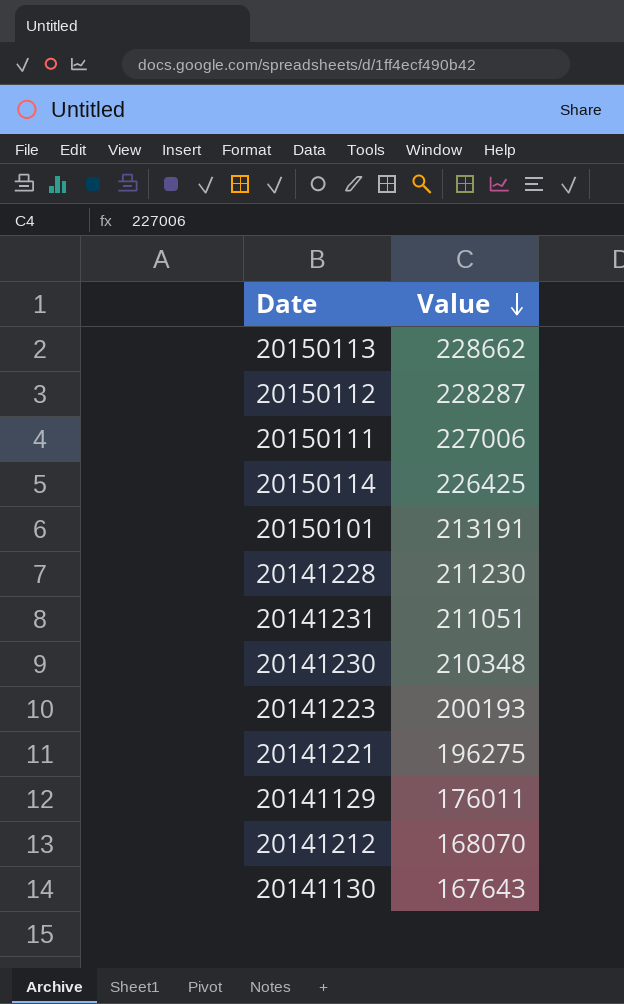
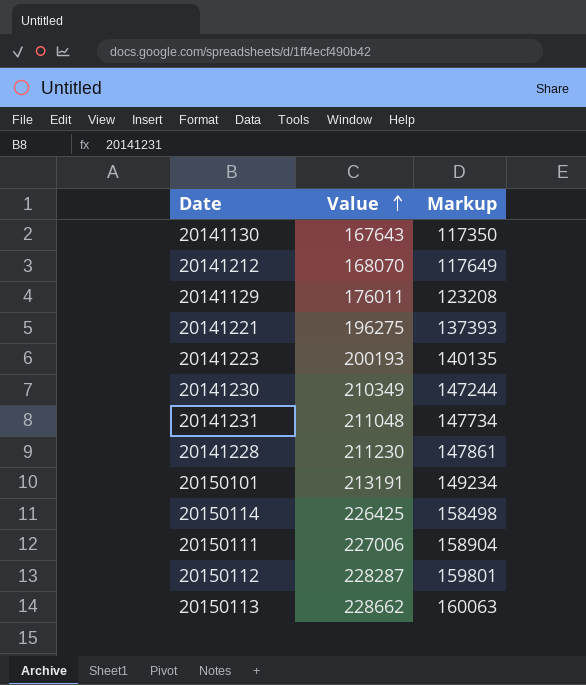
row order: Value descending -> Value ascending
column Markup | formula: none -> [Value] * 0.7
20141230 | Value: 210348 -> 210349
20141231 | Value: 211051 -> 211048

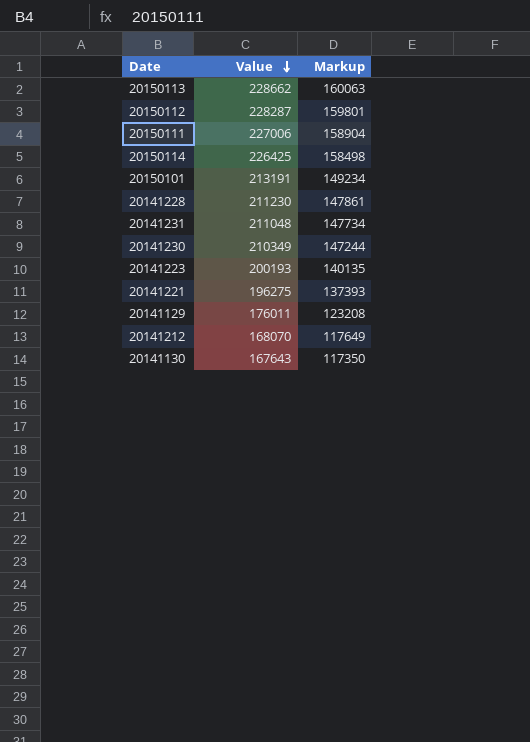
row order: Value ascending -> Value descending

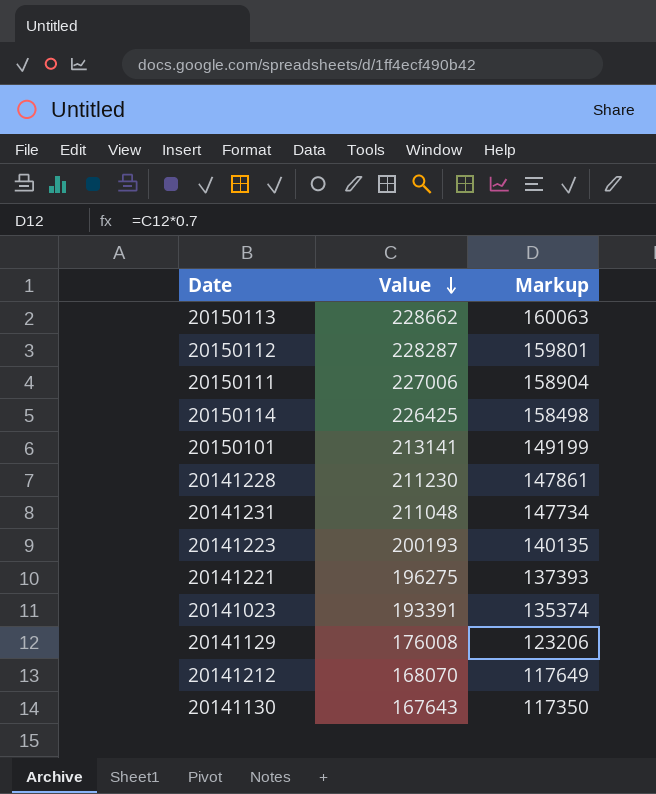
row 20141230: 210349 | 147244 -> none
20150101 | Value: 213191 -> 213141
20150101 | Markup: 149234 -> 149199
row 20141023: none -> 193391 | 135374
20141129 | Value: 176011 -> 176008
20141129 | Markup: 123208 -> 123206

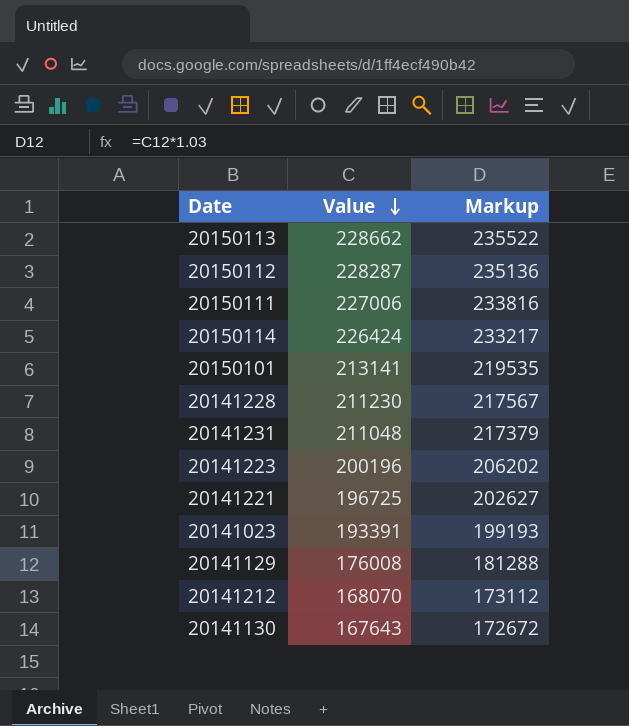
column Markup | formula: [Value] * 0.7 -> [Value] * 1.03
20150114 | Value: 226425 -> 226424
20141223 | Value: 200193 -> 200196
20141221 | Value: 196275 -> 196725

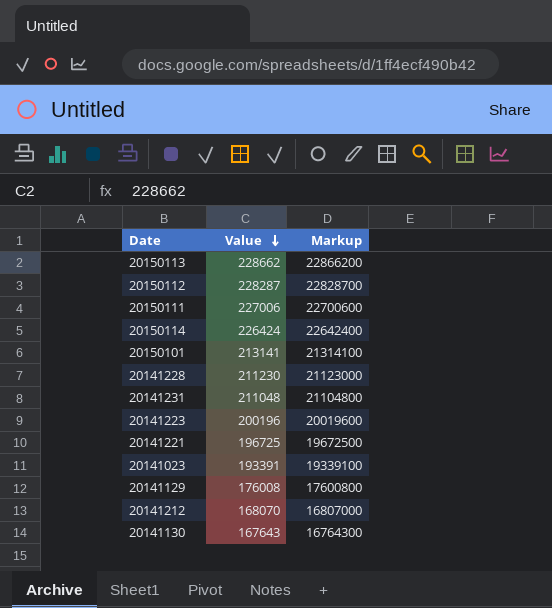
column Markup | formula: [Value] * 1.03 -> [Value] * 100

